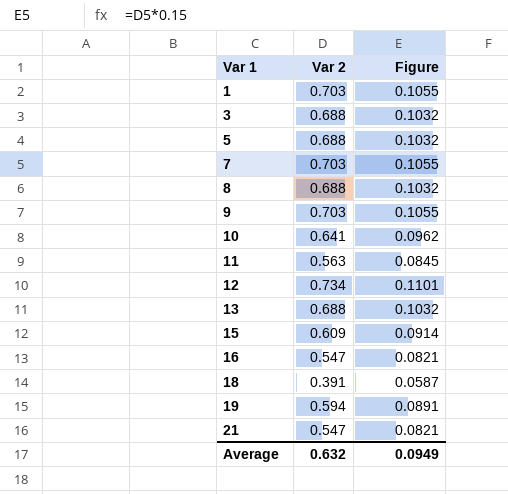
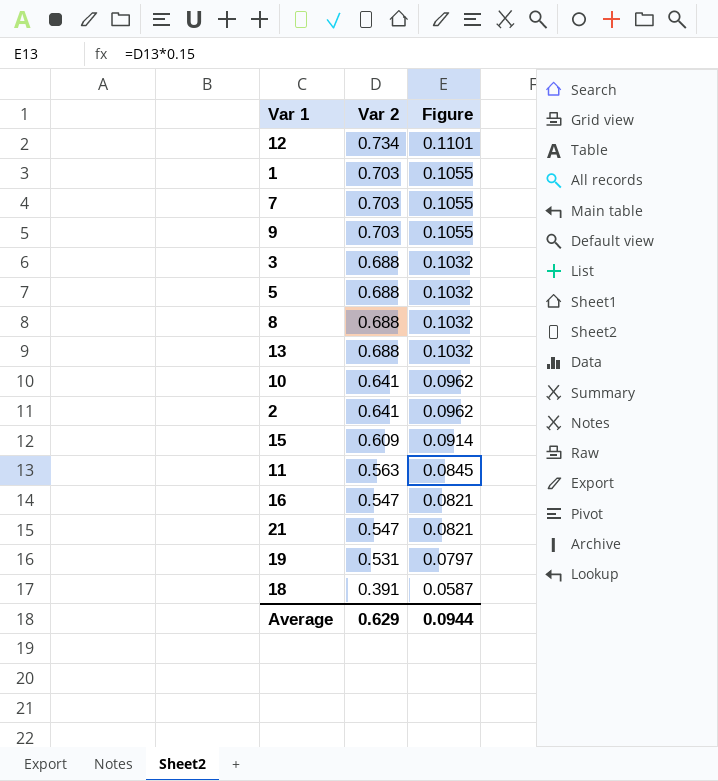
row order: Var 1 ascending -> Var 2 descending
row 2: none -> 0.641 | 0.0962
19 | Var 2: 0.594 -> 0.531
19 | Figure: 0.0891 -> 0.0797
Average | Var 2: 0.632 -> 0.629
Average | Figure: 0.0949 -> 0.0944

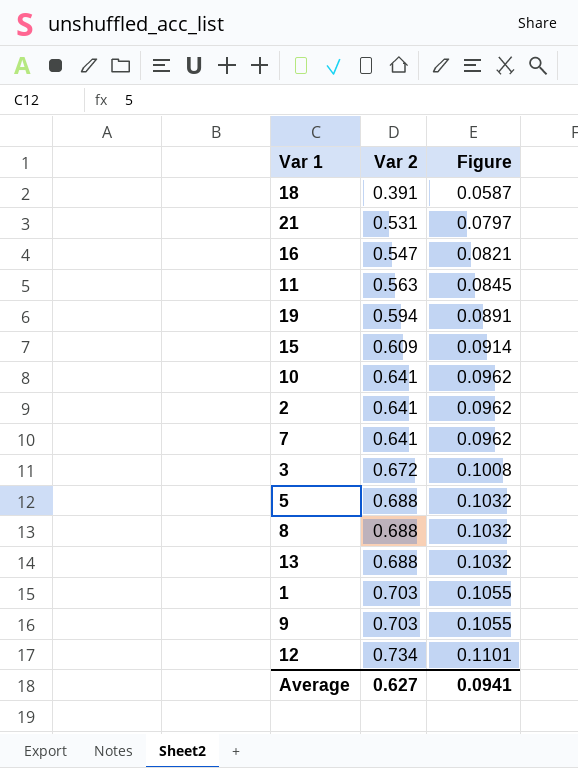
row order: Var 2 descending -> Var 2 ascending
21 | Var 2: 0.547 -> 0.531
21 | Figure: 0.0821 -> 0.0797
19 | Var 2: 0.531 -> 0.594
19 | Figure: 0.0797 -> 0.0891
7 | Var 2: 0.703 -> 0.641
7 | Figure: 0.1055 -> 0.0962
3 | Var 2: 0.688 -> 0.672
3 | Figure: 0.1032 -> 0.1008
Average | Var 2: 0.629 -> 0.627
Average | Figure: 0.0944 -> 0.0941

